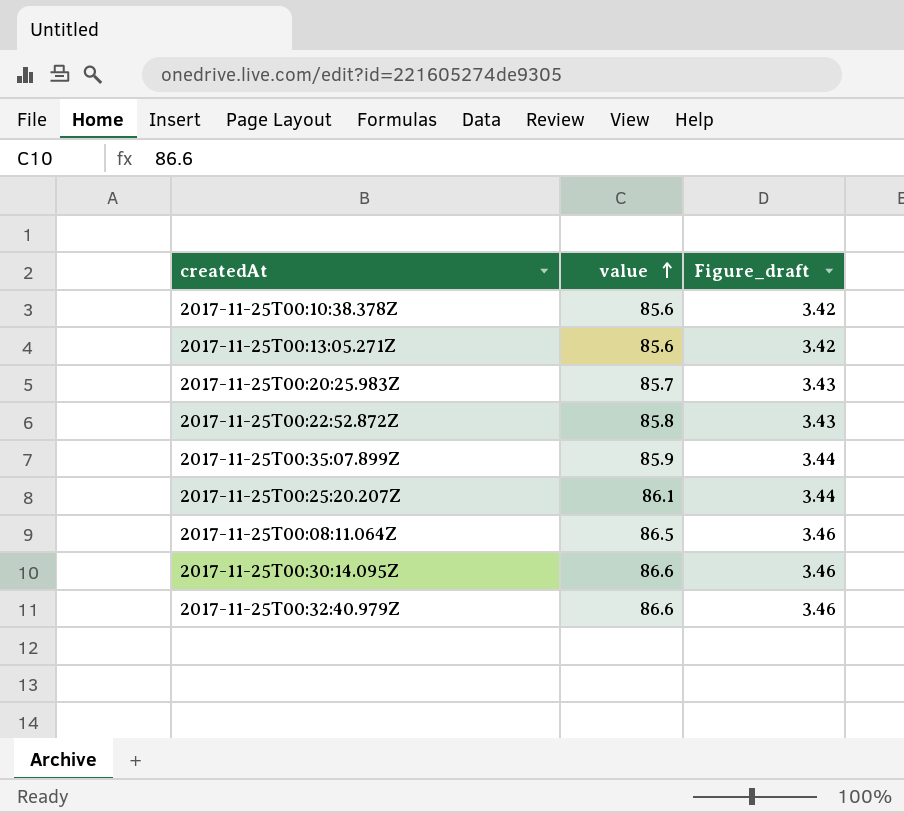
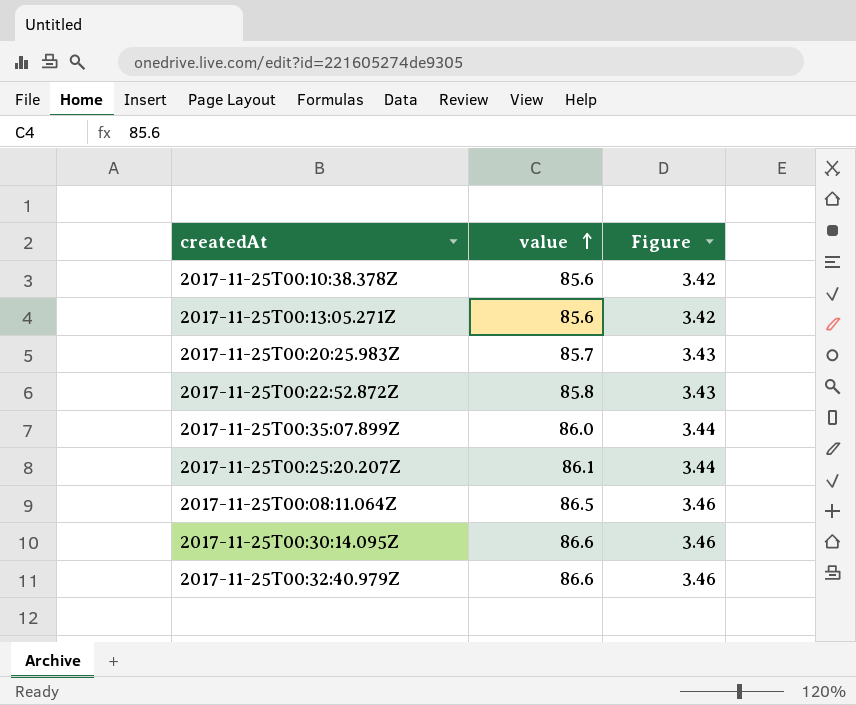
column name: Figure_draft -> Figure
2017-11-25T00:35:07.899Z | value: 85.9 -> 86.0

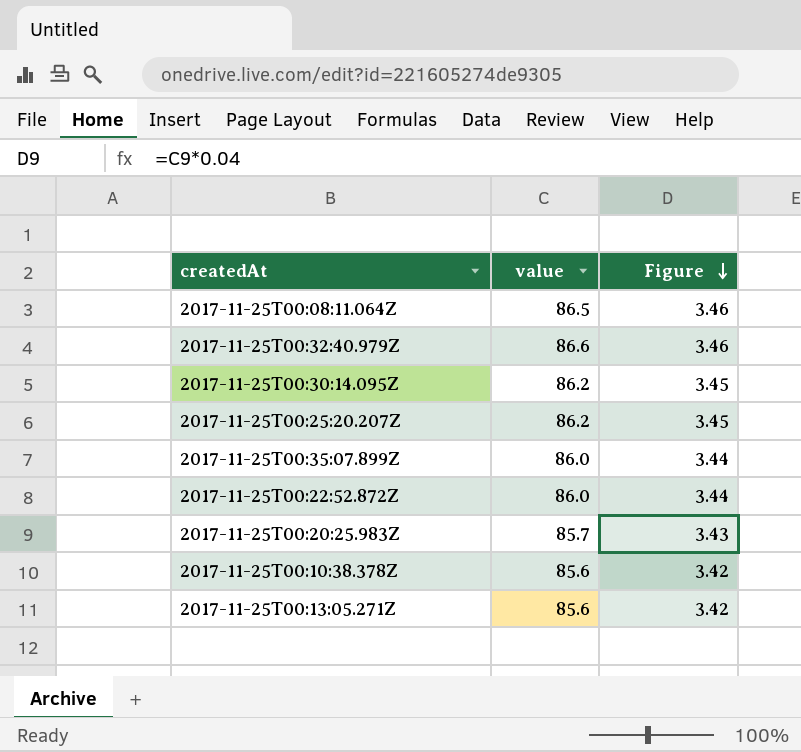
row order: value ascending -> Figure descending
2017-11-25T00:30:14.095Z | value: 86.6 -> 86.2
2017-11-25T00:30:14.095Z | Figure: 3.46 -> 3.45
2017-11-25T00:25:20.207Z | value: 86.1 -> 86.2
2017-11-25T00:25:20.207Z | Figure: 3.44 -> 3.45
2017-11-25T00:22:52.872Z | value: 85.8 -> 86.0
2017-11-25T00:22:52.872Z | Figure: 3.43 -> 3.44

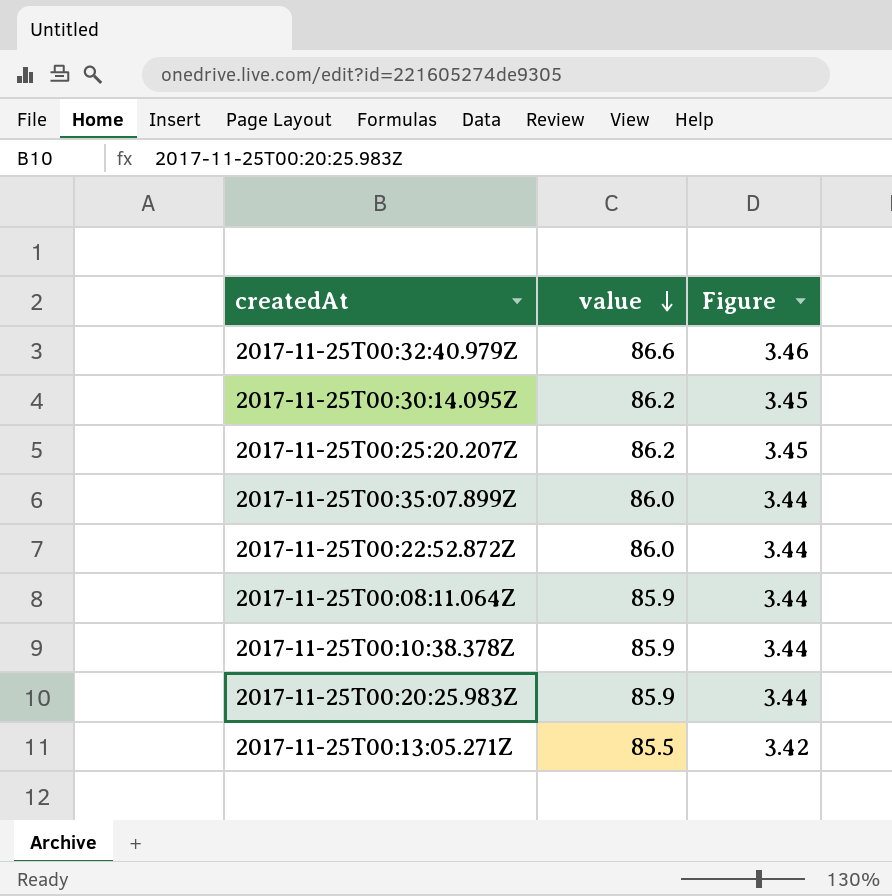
row order: Figure descending -> value descending
2017-11-25T00:08:11.064Z | value: 86.5 -> 85.9
2017-11-25T00:08:11.064Z | Figure: 3.46 -> 3.44
2017-11-25T00:10:38.378Z | value: 85.6 -> 85.9
2017-11-25T00:10:38.378Z | Figure: 3.42 -> 3.44
2017-11-25T00:20:25.983Z | value: 85.7 -> 85.9
2017-11-25T00:20:25.983Z | Figure: 3.43 -> 3.44
2017-11-25T00:13:05.271Z | value: 85.6 -> 85.5

